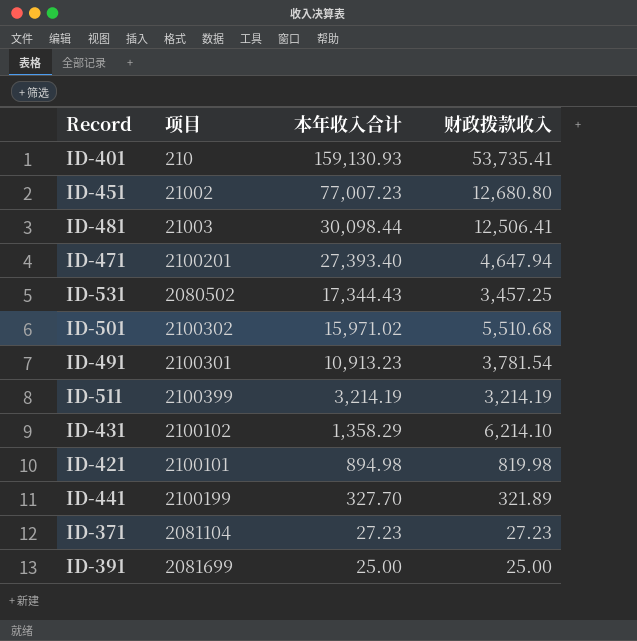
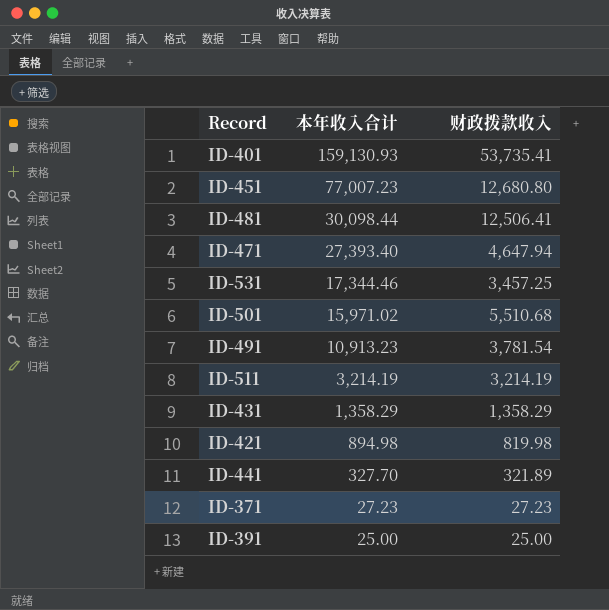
column 项目 | position: 2 -> none
ID-531 | 本年收入合计: 17,344.43 -> 17,344.46
ID-431 | 财政拨款收入: 6,214.10 -> 1,358.29

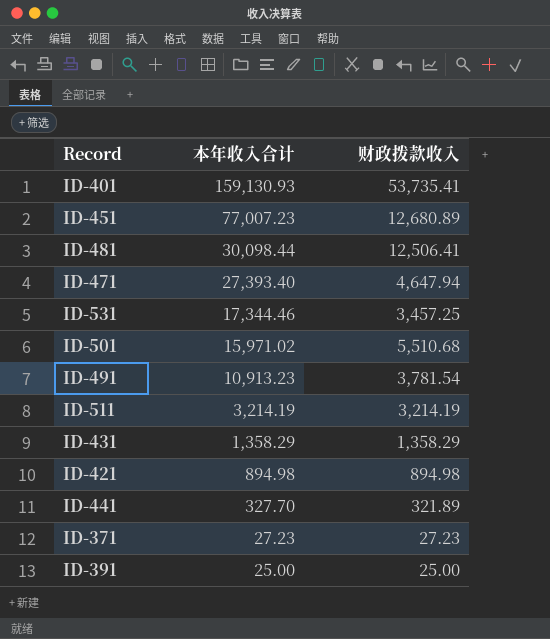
ID-451 | 财政拨款收入: 12,680.80 -> 12,680.89
ID-421 | 财政拨款收入: 819.98 -> 894.98

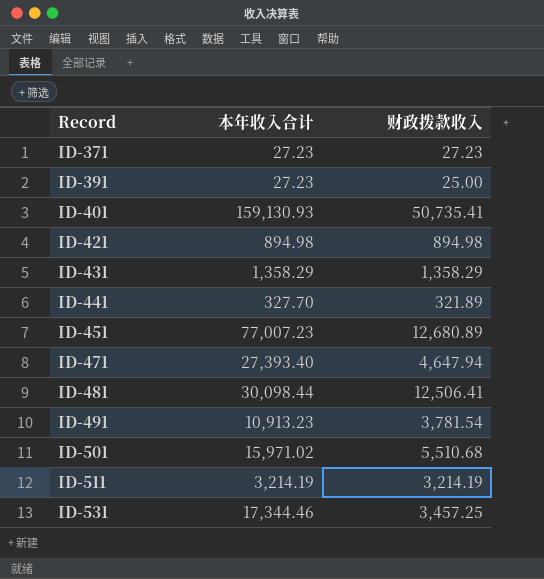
row order: 本年收入合计 descending -> Record ascending
ID-391 | 本年收入合计: 25.00 -> 27.23
ID-401 | 财政拨款收入: 53,735.41 -> 50,735.41

